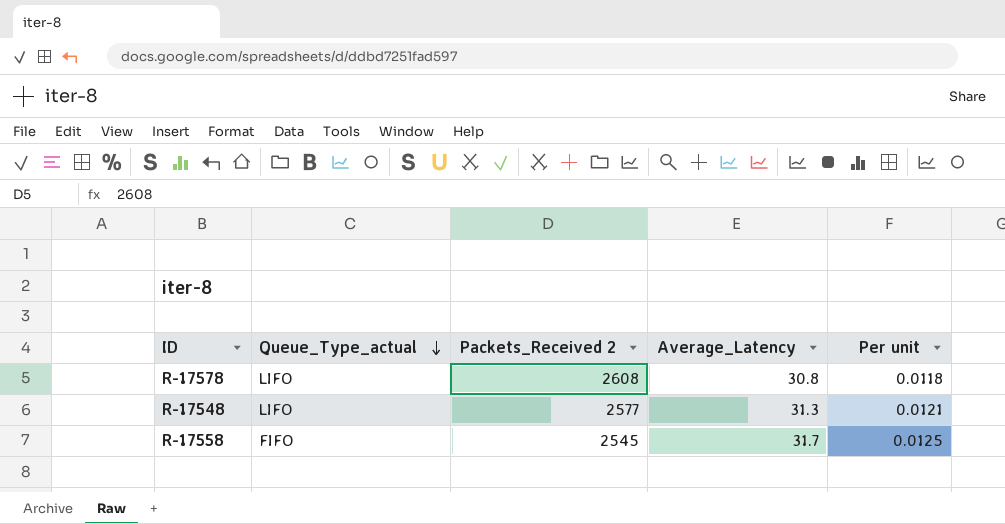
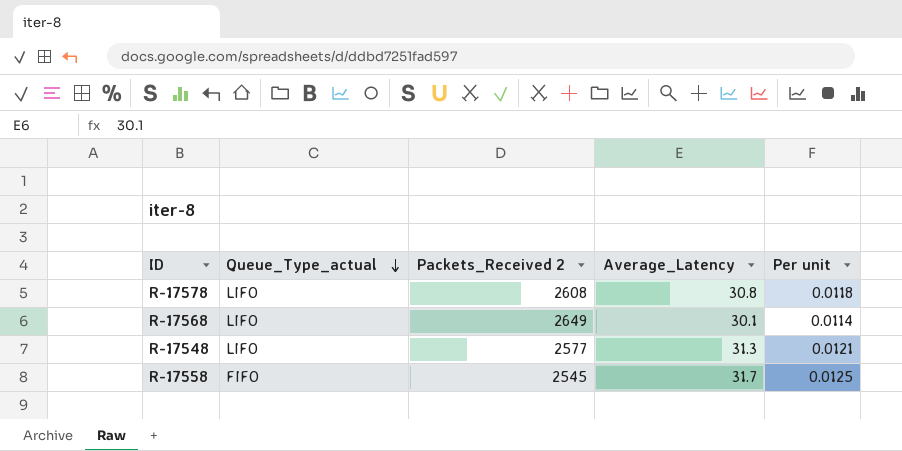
row R-17568: none -> LIFO | 2649 | 30.1 | 0.0114

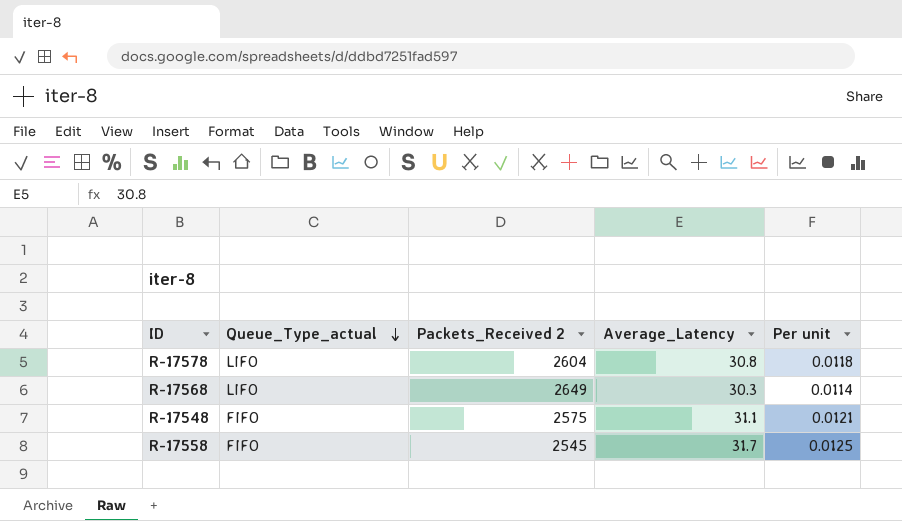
R-17578 | Packets_Received 2: 2608 -> 2604
R-17568 | Average_Latency: 30.1 -> 30.3
R-17548 | Queue_Type_actual: LIFO -> FIFO
R-17548 | Packets_Received 2: 2577 -> 2575
R-17548 | Average_Latency: 31.3 -> 31.1

